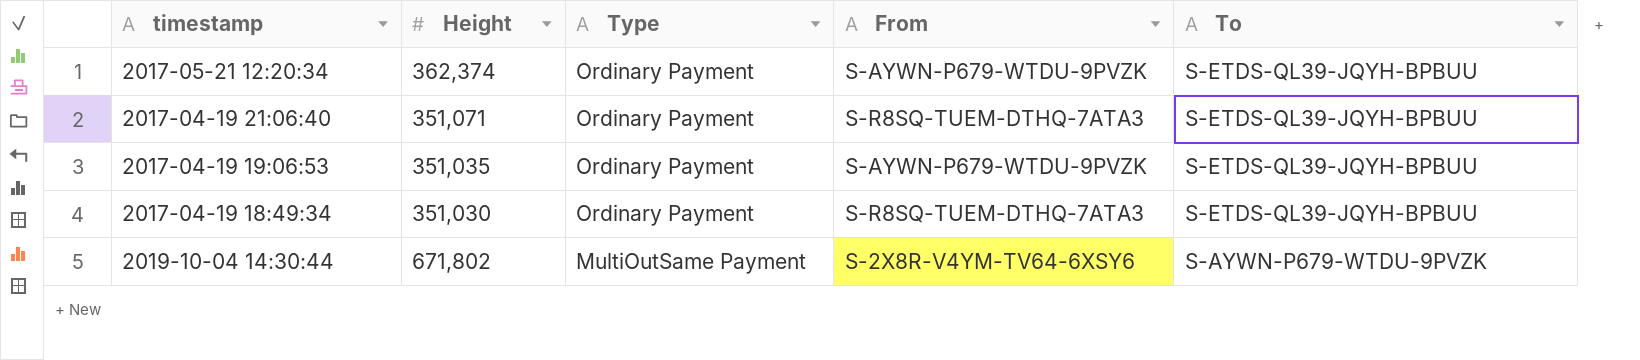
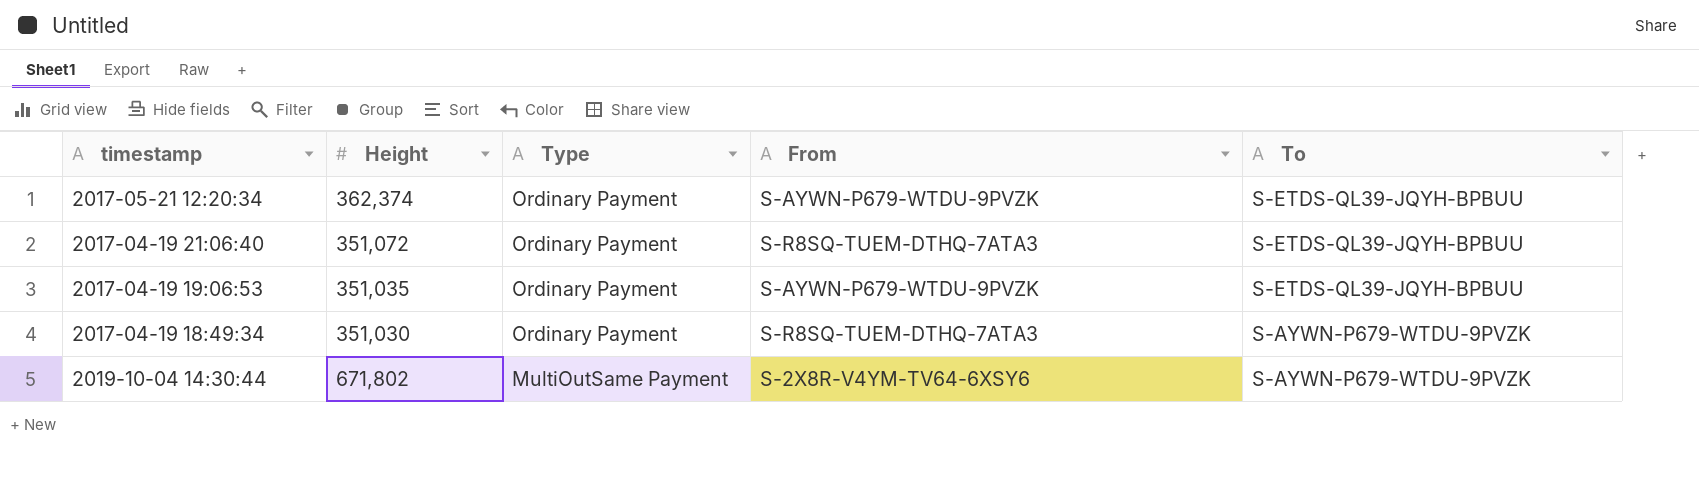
2017-04-19 21:06:40 | Height: 351,071 -> 351,072
2017-04-19 18:49:34 | To: S-ETDS-QL39-JQYH-BPBUU -> S-AYWN-P679-WTDU-9PVZK

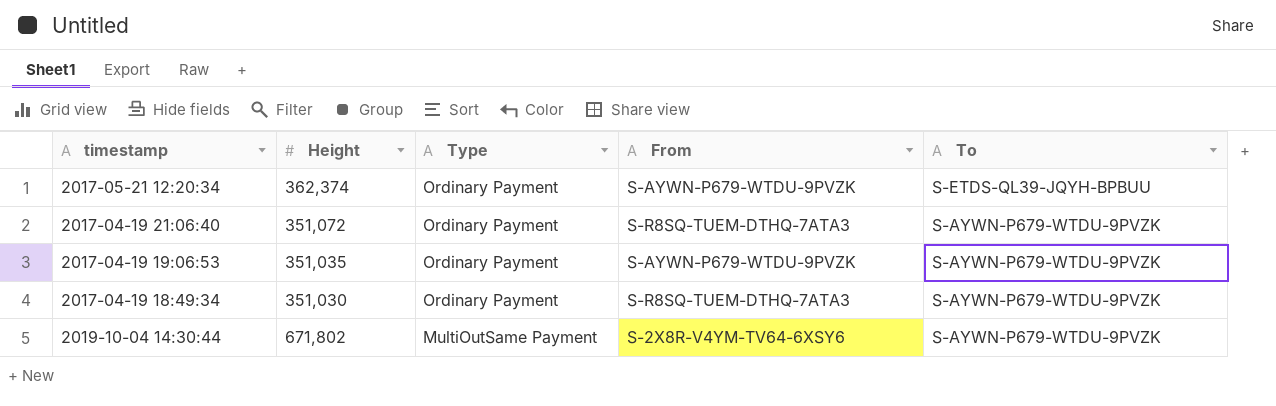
2017-04-19 21:06:40 | To: S-ETDS-QL39-JQYH-BPBUU -> S-AYWN-P679-WTDU-9PVZK
2017-04-19 19:06:53 | To: S-ETDS-QL39-JQYH-BPBUU -> S-AYWN-P679-WTDU-9PVZK

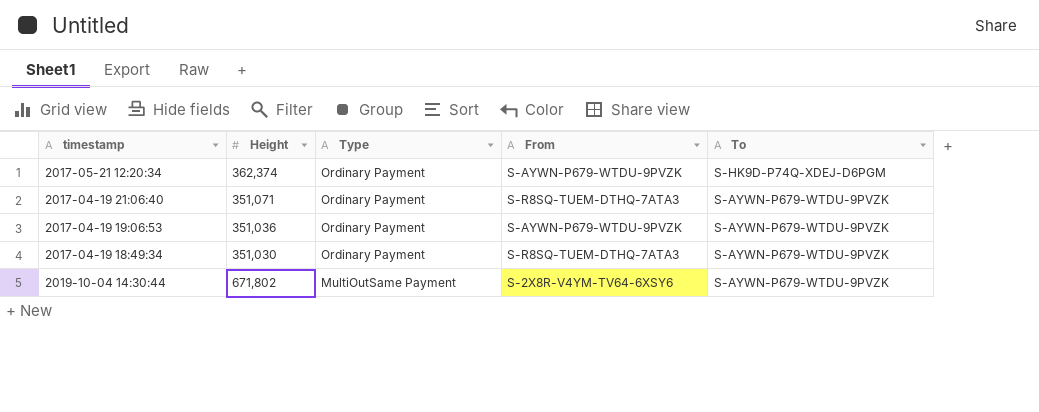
2017-05-21 12:20:34 | To: S-ETDS-QL39-JQYH-BPBUU -> S-HK9D-P74Q-XDEJ-D6PGM
2017-04-19 21:06:40 | Height: 351,072 -> 351,071
2017-04-19 19:06:53 | Height: 351,035 -> 351,036

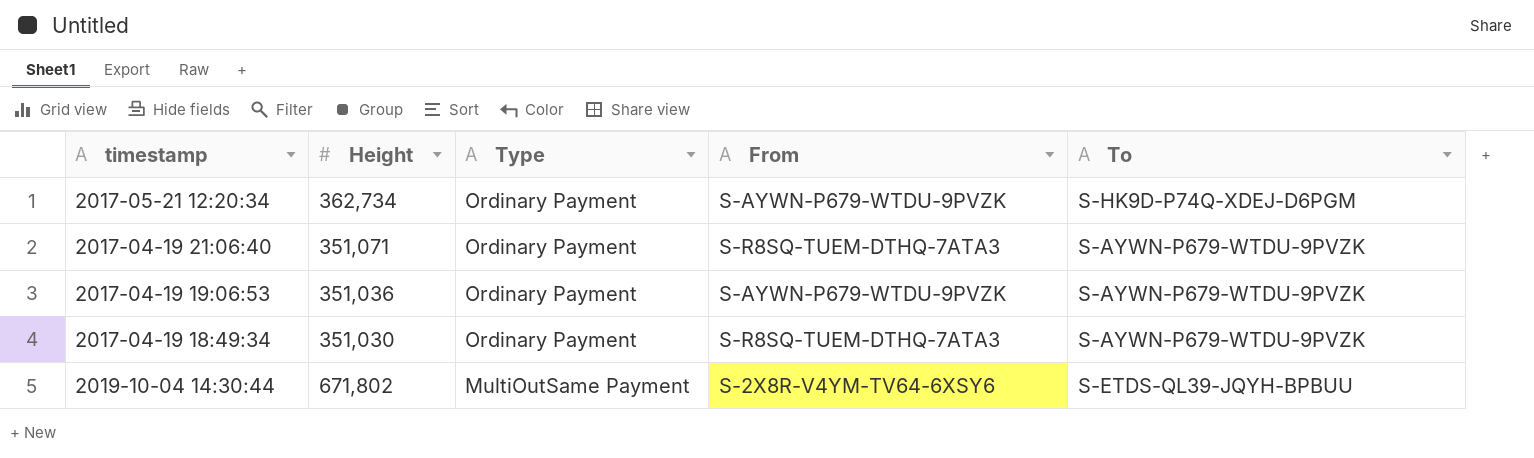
2017-05-21 12:20:34 | Height: 362,374 -> 362,734
2019-10-04 14:30:44 | To: S-AYWN-P679-WTDU-9PVZK -> S-ETDS-QL39-JQYH-BPBUU

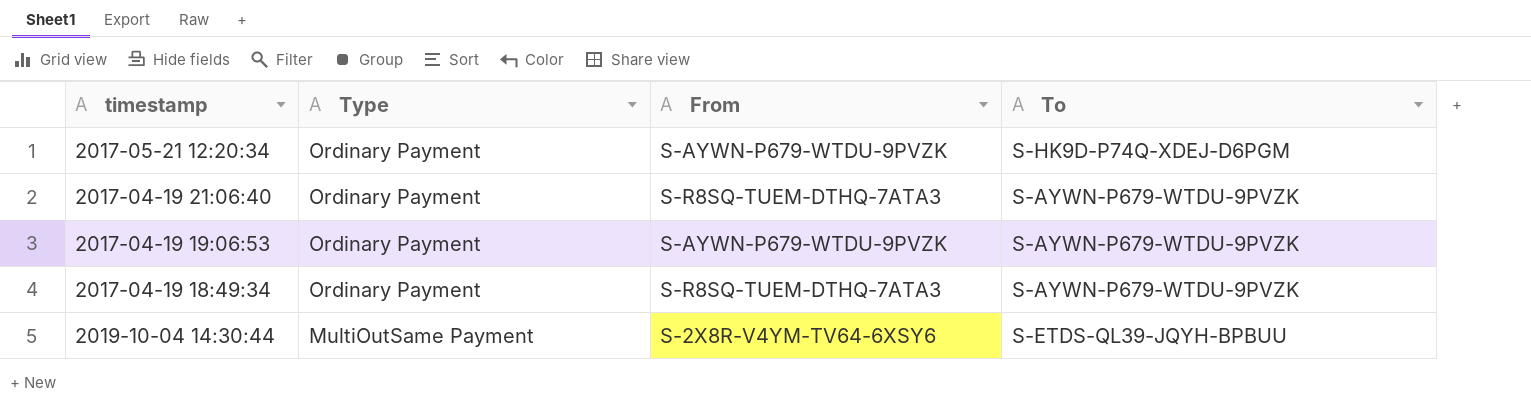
column Height | position: 2 -> none

